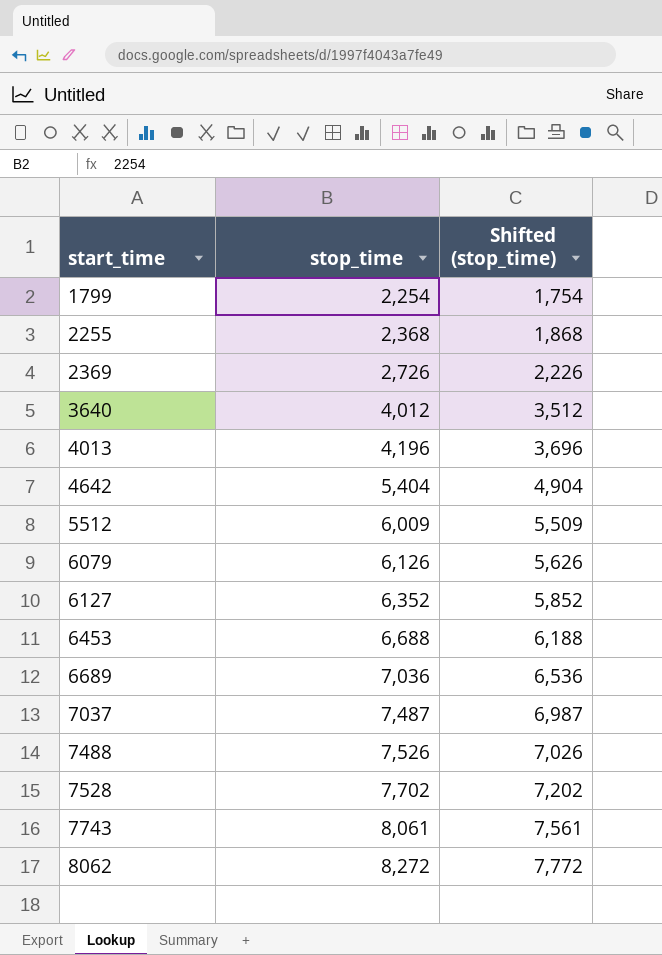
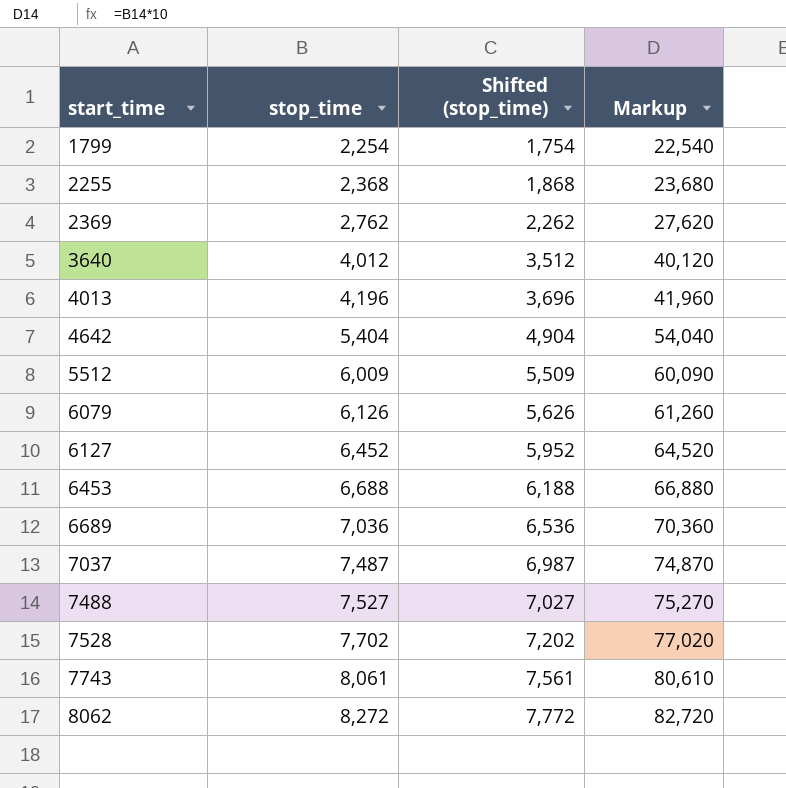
column Markup | formula: none -> [stop_time] * 10
2369 | stop_time: 2,726 -> 2,762
2369 | Shifted (stop_time): 2,226 -> 2,262
6127 | stop_time: 6,352 -> 6,452
6127 | Shifted (stop_time): 5,852 -> 5,952
7488 | stop_time: 7,526 -> 7,527
7488 | Shifted (stop_time): 7,026 -> 7,027

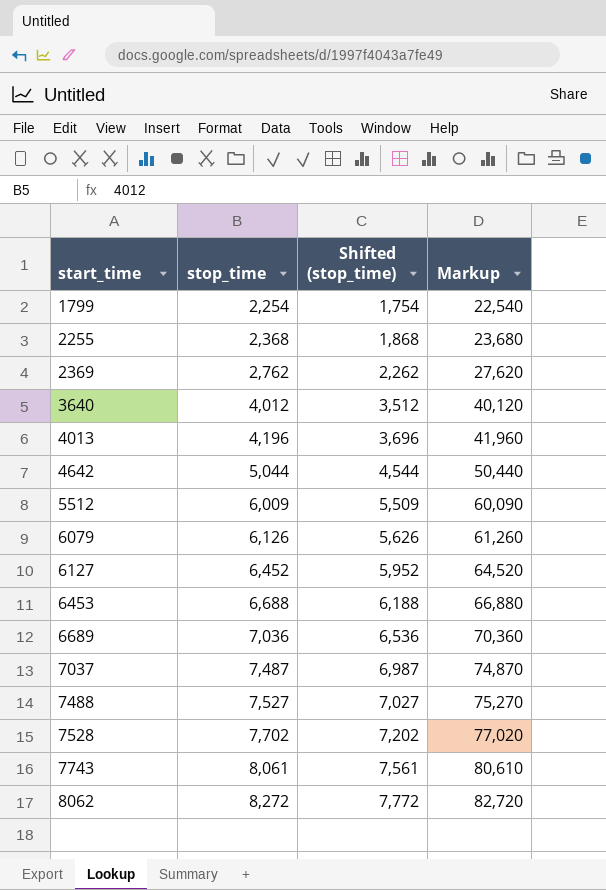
4642 | stop_time: 5,404 -> 5,044
4642 | Shifted (stop_time): 4,904 -> 4,544
4642 | Markup: 54,040 -> 50,440

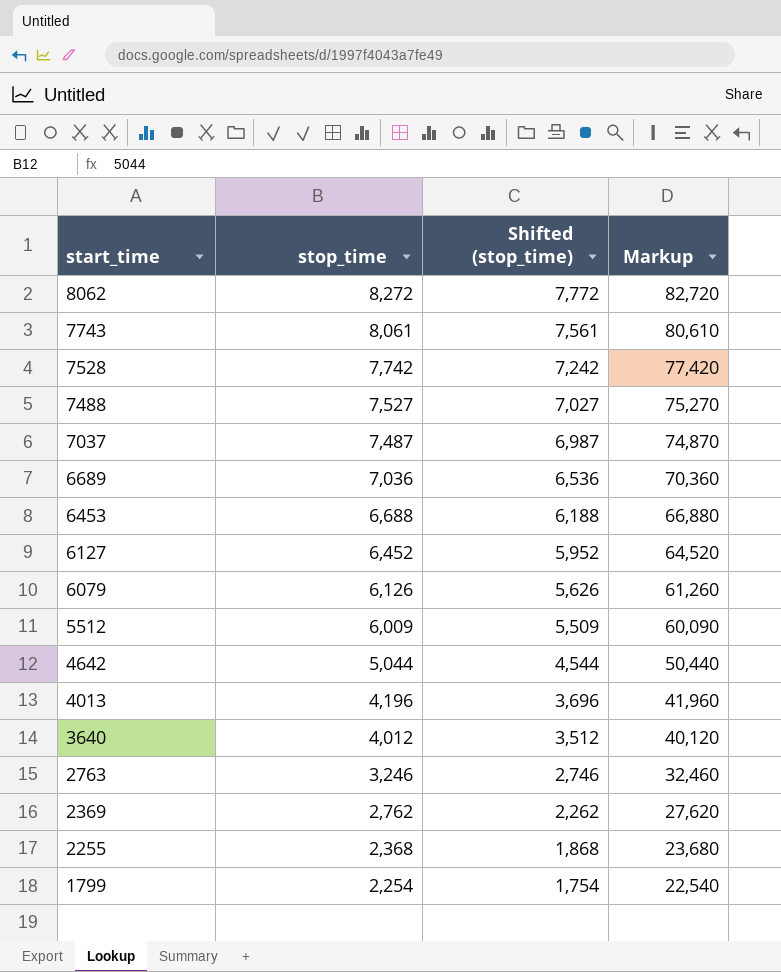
row order: start_time ascending -> start_time descending
7528 | stop_time: 7,702 -> 7,742
7528 | Shifted (stop_time): 7,202 -> 7,242
7528 | Markup: 77,020 -> 77,420
row 2763: none -> 3,246 | 2,746 | 32,460

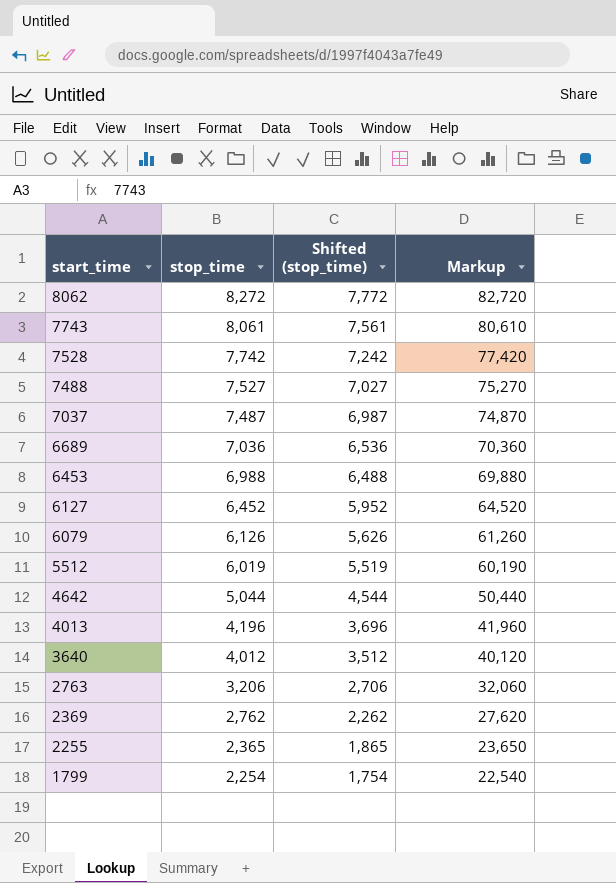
6453 | stop_time: 6,688 -> 6,988
6453 | Shifted (stop_time): 6,188 -> 6,488
6453 | Markup: 66,880 -> 69,880
5512 | stop_time: 6,009 -> 6,019
5512 | Shifted (stop_time): 5,509 -> 5,519
5512 | Markup: 60,090 -> 60,190
2763 | stop_time: 3,246 -> 3,206
2763 | Shifted (stop_time): 2,746 -> 2,706
2763 | Markup: 32,460 -> 32,060
2255 | stop_time: 2,368 -> 2,365
2255 | Shifted (stop_time): 1,868 -> 1,865
2255 | Markup: 23,680 -> 23,650

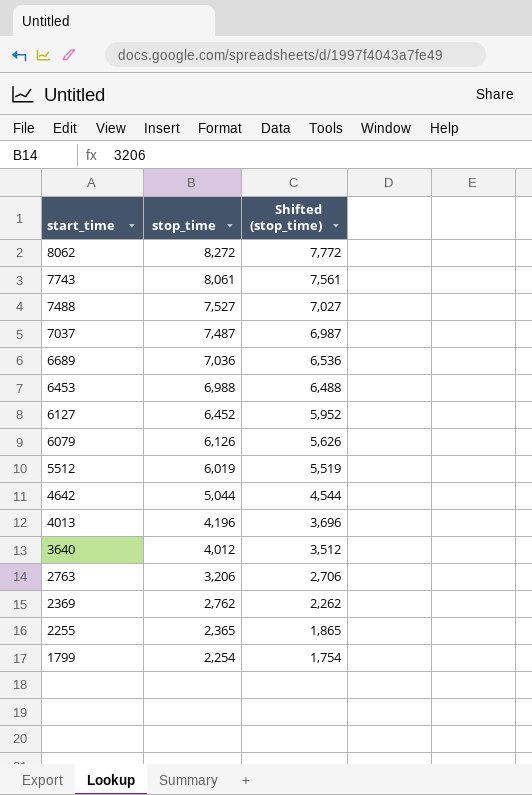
column Markup | formula: [stop_time] * 10 -> none
row 7528: 7,742 | 7,242 | 77,420 -> none

